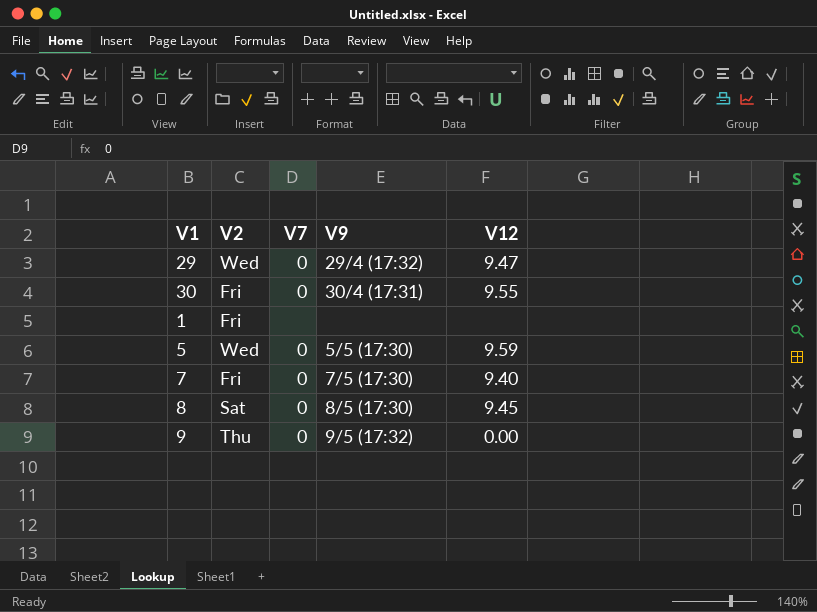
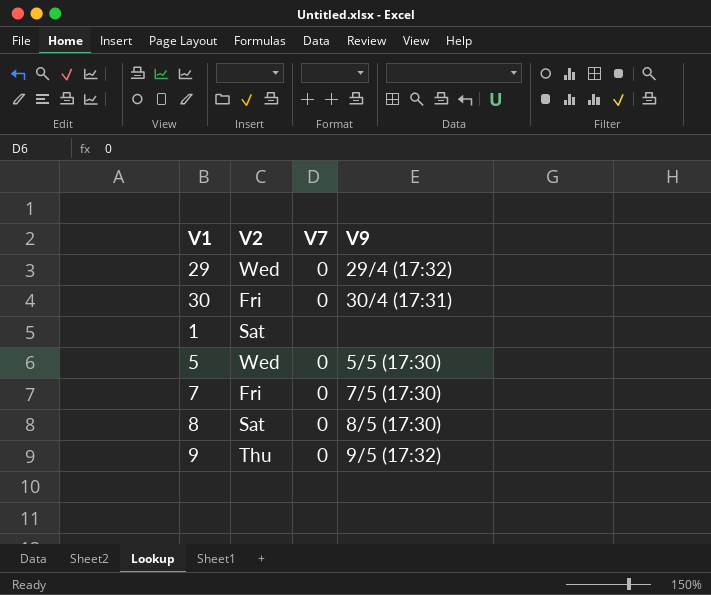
column V12 | position: 5 -> none
1 | V2: Fri -> Sat

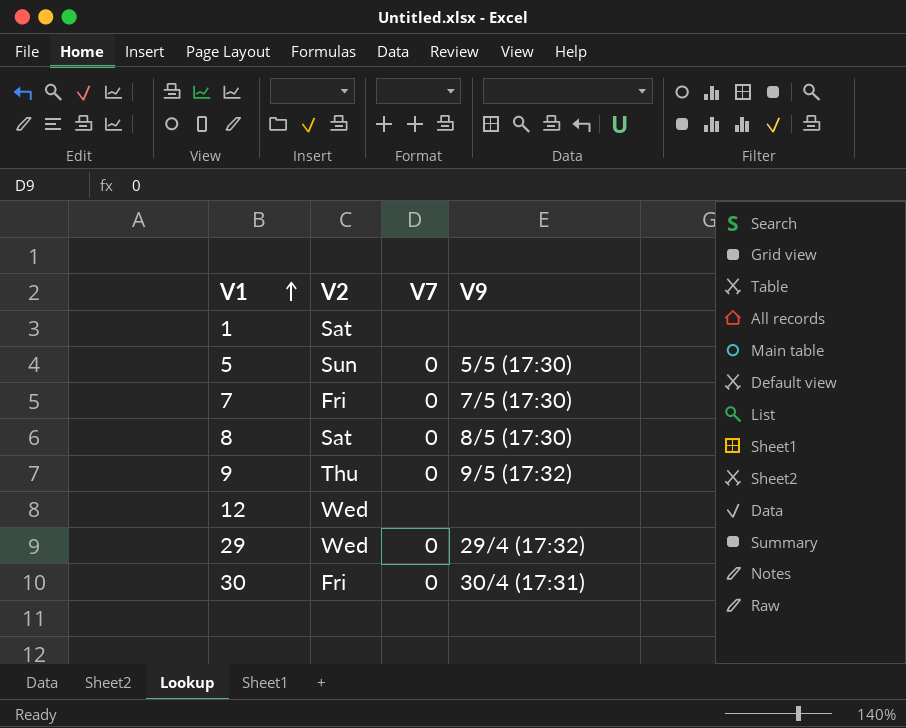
row order: none -> V1 ascending
5 | V2: Wed -> Sun
row 12: none -> Wed | none | none

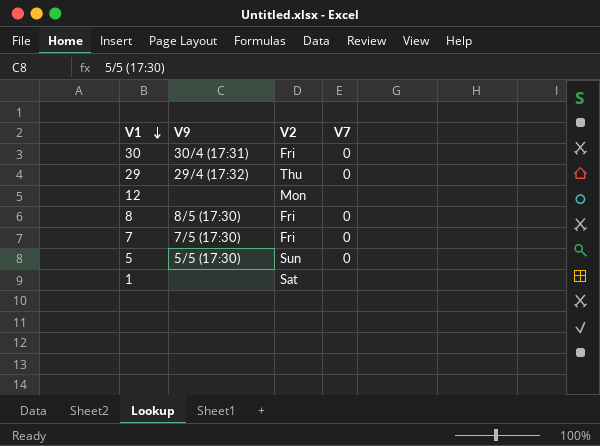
row order: V1 ascending -> V1 descending
column V9 | position: 4 -> 2
row 9: Thu | 0 | 9/5 (17:32) -> none
29 | V2: Wed -> Thu
12 | V2: Wed -> Mon
8 | V2: Sat -> Fri

